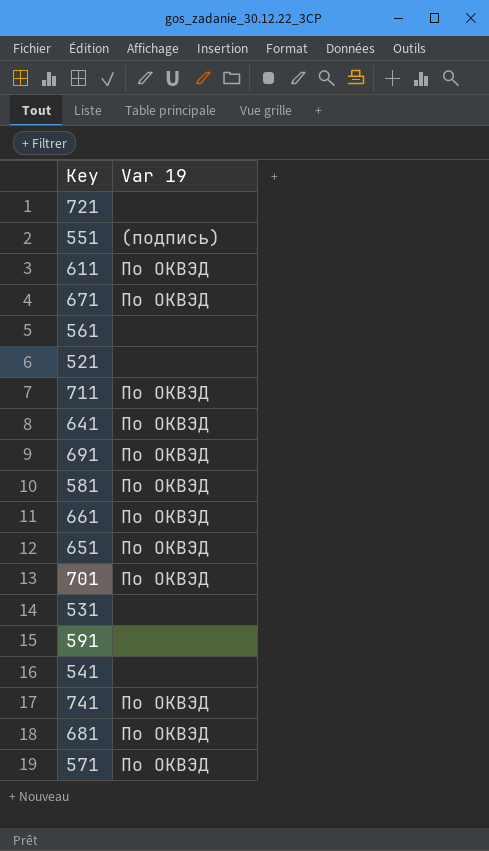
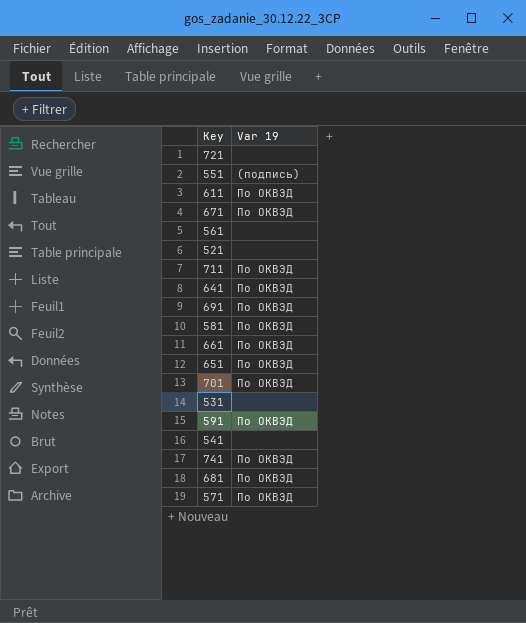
591 | Var 19: none -> По ОКВЭД

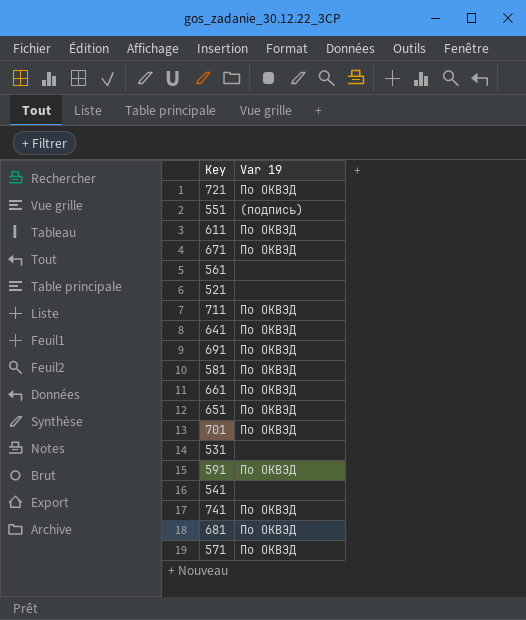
721 | Var 19: none -> По ОКВЭД

